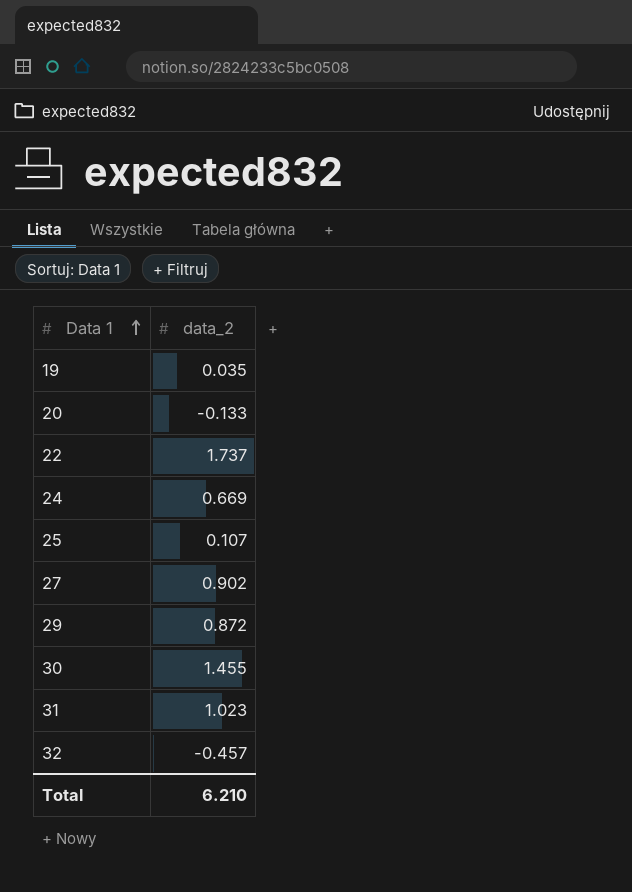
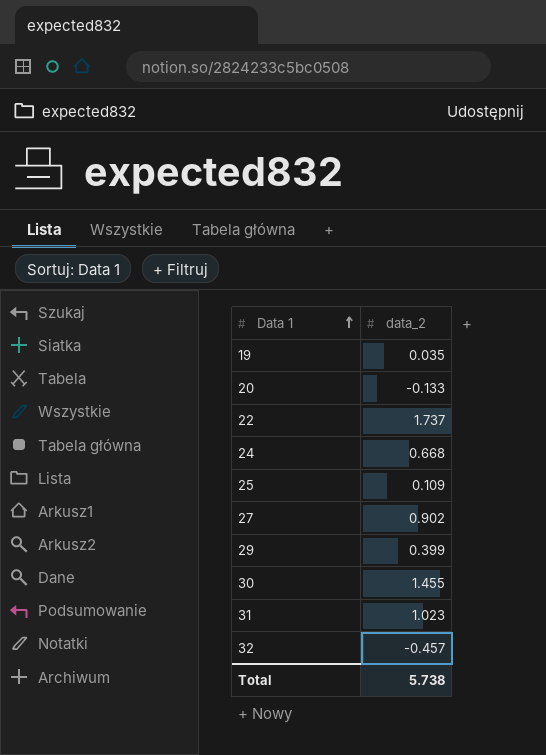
24 | data_2: 0.669 -> 0.668
25 | data_2: 0.107 -> 0.109
29 | data_2: 0.872 -> 0.399
Total | data_2: 6.210 -> 5.738

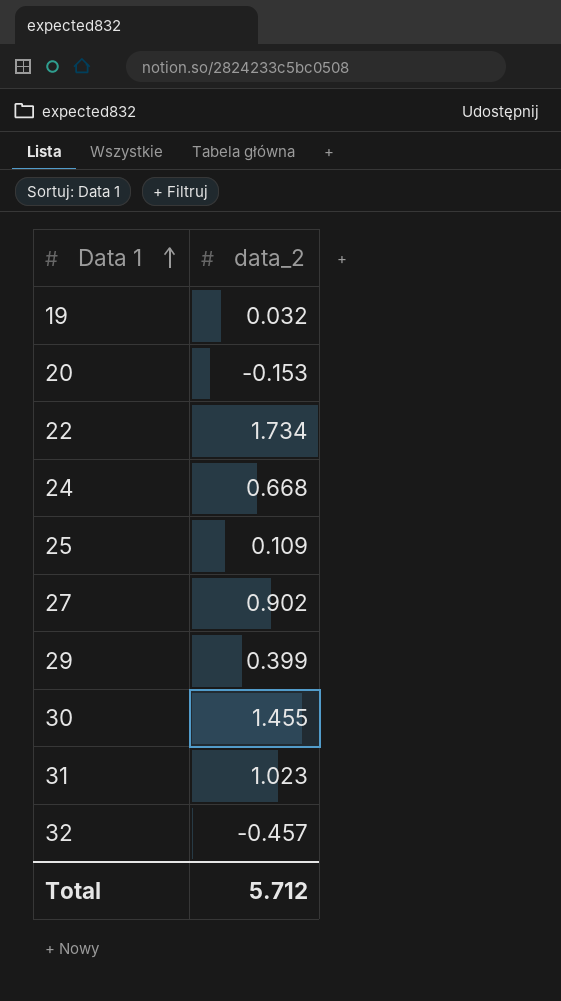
19 | data_2: 0.035 -> 0.032
20 | data_2: -0.133 -> -0.153
22 | data_2: 1.737 -> 1.734
Total | data_2: 5.738 -> 5.712

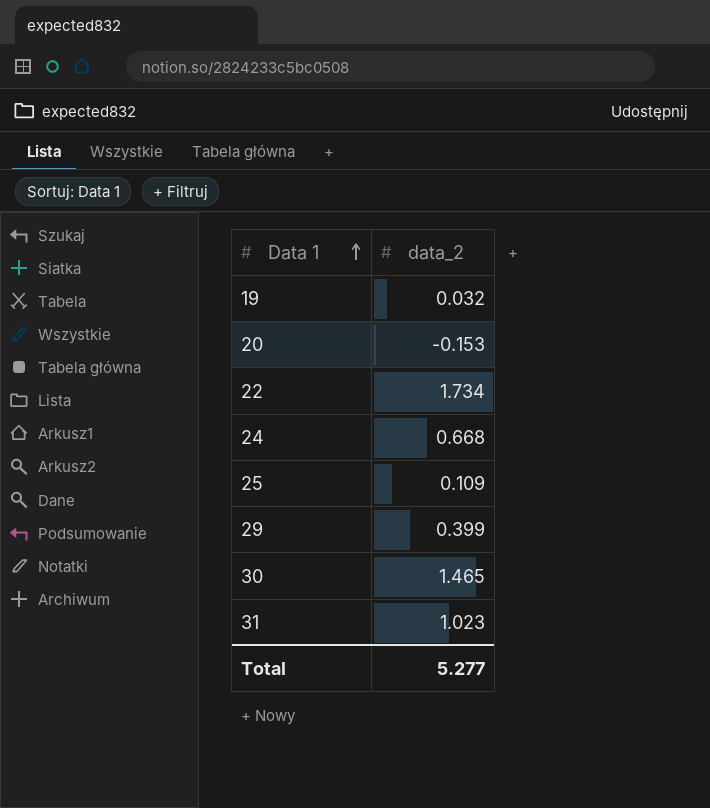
row 27: 0.902 -> none
row 32: -0.457 -> none
30 | data_2: 1.455 -> 1.465
Total | data_2: 5.712 -> 5.277

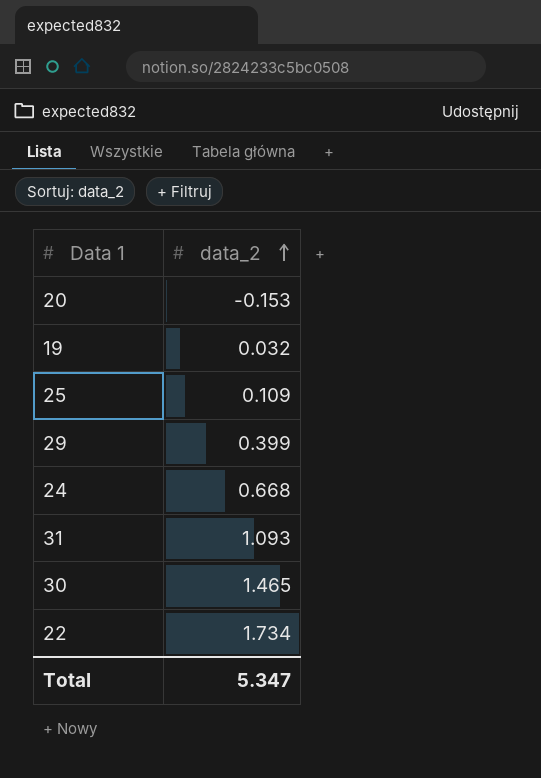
row order: Data 1 ascending -> data_2 ascending
31 | data_2: 1.023 -> 1.093
Total | data_2: 5.277 -> 5.347

